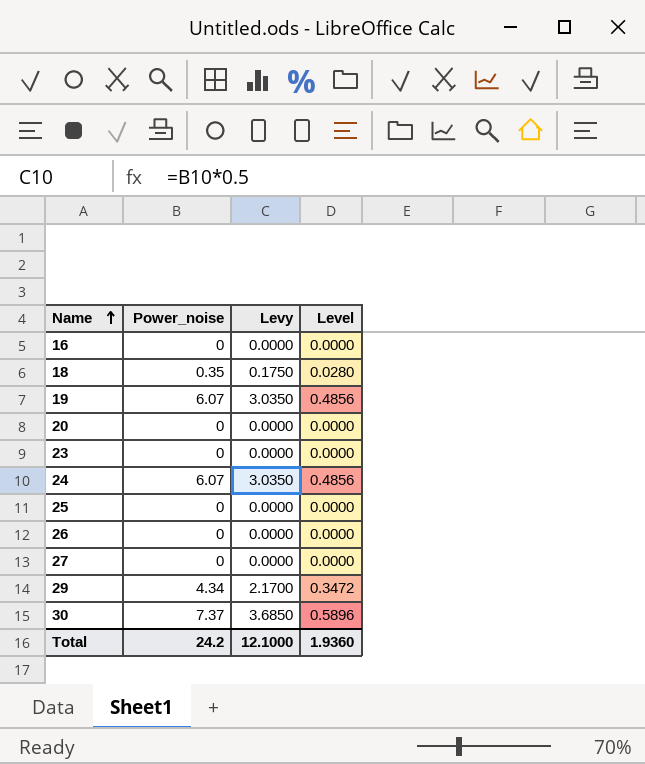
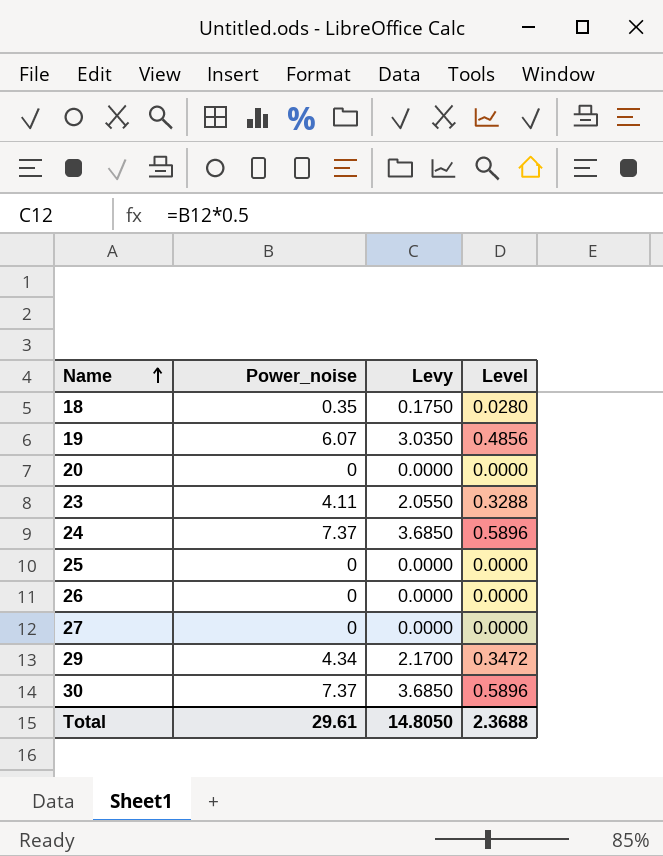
row 16: 0 | 0.0000 | 0.0000 -> none
23 | Power_noise: 0 -> 4.11
23 | Levy: 0.0000 -> 2.0550
23 | Level: 0.0000 -> 0.3288
24 | Power_noise: 6.07 -> 7.37
24 | Levy: 3.0350 -> 3.6850
24 | Level: 0.4856 -> 0.5896
Total | Power_noise: 24.2 -> 29.61
Total | Levy: 12.1000 -> 14.8050
Total | Level: 1.9360 -> 2.3688

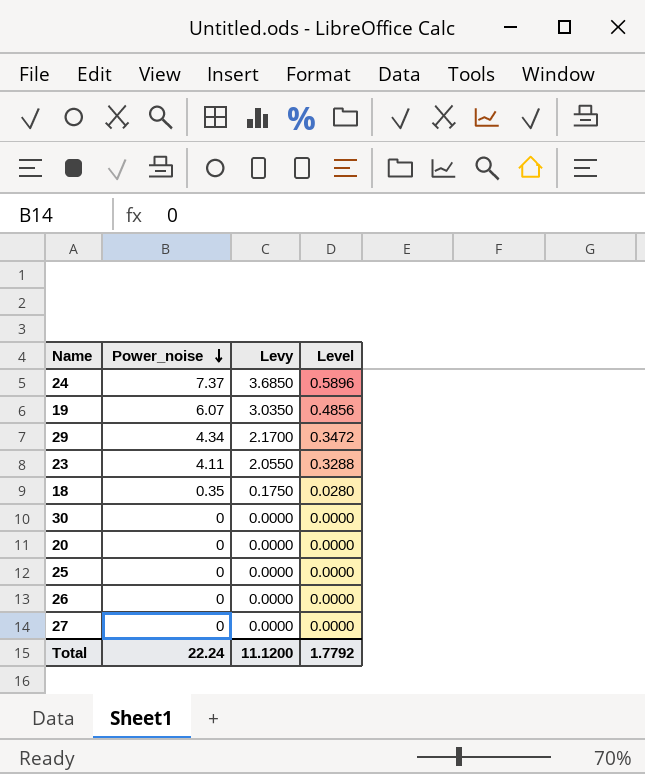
row order: Name ascending -> Power_noise descending
30 | Power_noise: 7.37 -> 0
30 | Levy: 3.6850 -> 0.0000
30 | Level: 0.5896 -> 0.0000
Total | Power_noise: 29.61 -> 22.24
Total | Levy: 14.8050 -> 11.1200
Total | Level: 2.3688 -> 1.7792

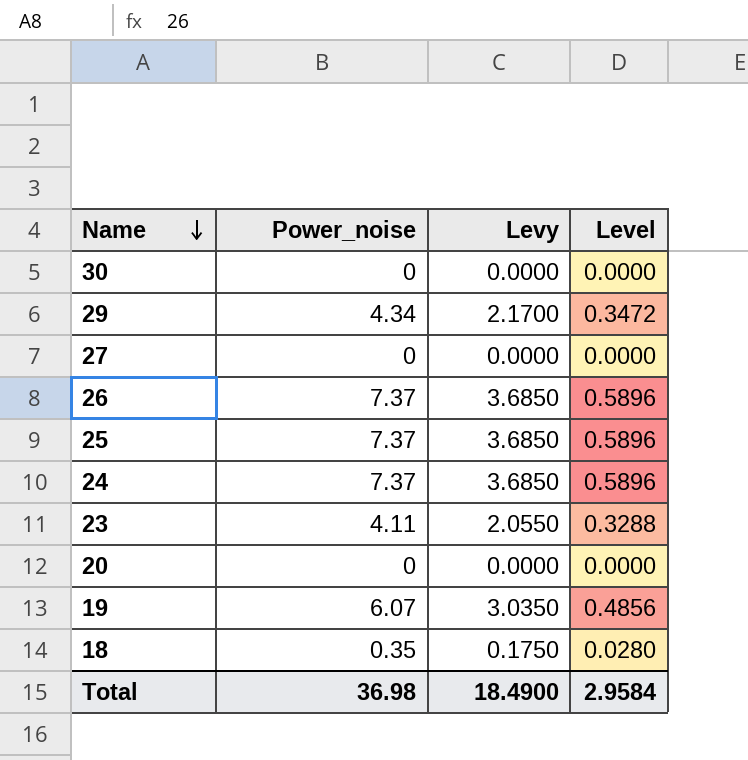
row order: Power_noise descending -> Name descending
26 | Power_noise: 0 -> 7.37
26 | Levy: 0.0000 -> 3.6850
26 | Level: 0.0000 -> 0.5896
25 | Power_noise: 0 -> 7.37
25 | Levy: 0.0000 -> 3.6850
25 | Level: 0.0000 -> 0.5896
Total | Power_noise: 22.24 -> 36.98
Total | Levy: 11.1200 -> 18.4900
Total | Level: 1.7792 -> 2.9584

